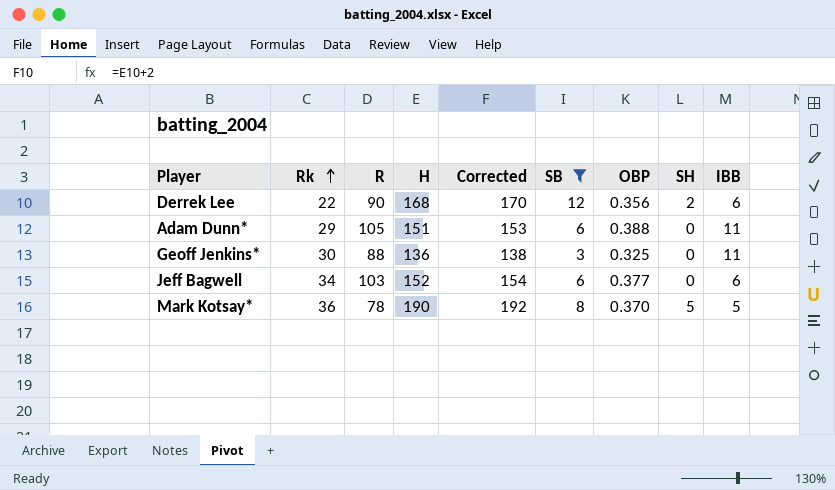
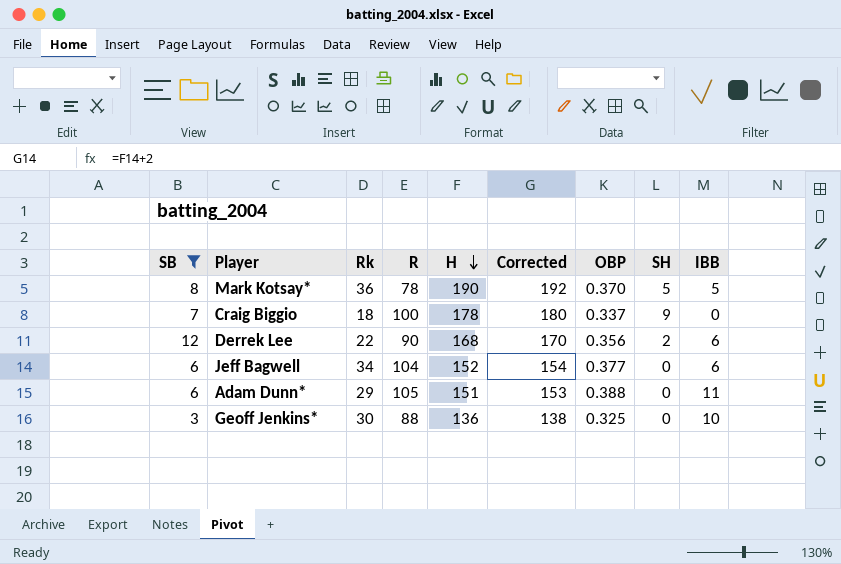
row order: Rk ascending -> H descending
column SB | position: 6 -> 1
row Craig Biggio: none -> 7 | 18 | 100 | 178 | 180 | 0.337 | 9 | 0
Jeff Bagwell | R: 103 -> 104
Geoff Jenkins* | IBB: 11 -> 10

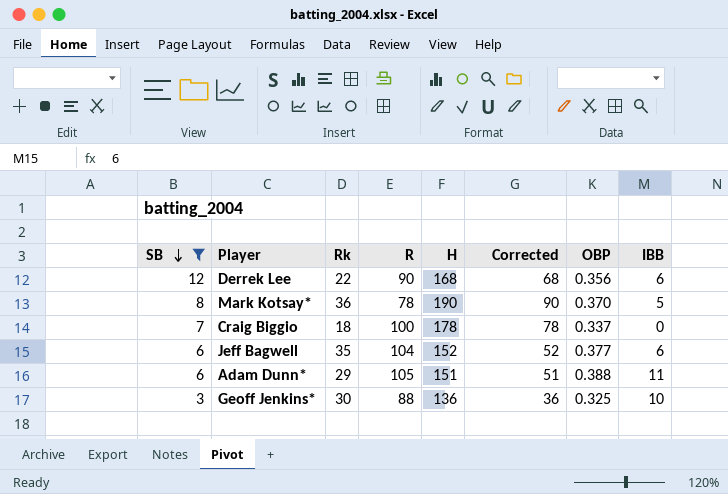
row order: H descending -> SB descending
column SH | position: 8 -> none
column Corrected | formula: [H] + 2 -> [H] - 100
Jeff Bagwell | Rk: 34 -> 35

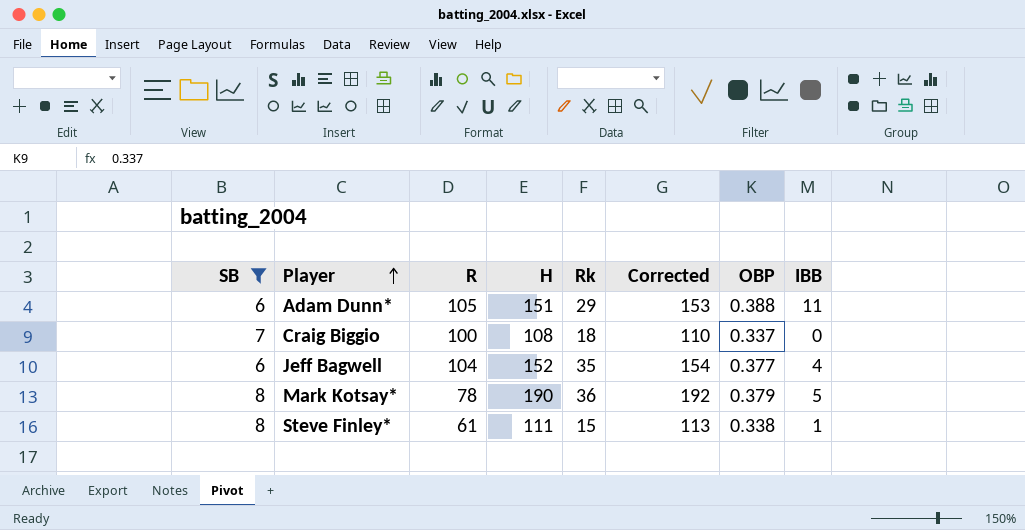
row order: SB descending -> Player ascending
column Rk | position: 3 -> 5
column Corrected | formula: [H] - 100 -> [H] + 2
row Derrek Lee: 12 | 22 | 90 | 168 | 68 | 0.356 | 6 -> none
row Geoff Jenkins*: 3 | 30 | 88 | 136 | 36 | 0.325 | 10 -> none
Craig Biggio | H: 178 -> 108
Jeff Bagwell | IBB: 6 -> 4
Mark Kotsay* | OBP: 0.370 -> 0.379
row Steve Finley*: none -> 8 | 61 | 111 | 15 | 113 | 0.338 | 1

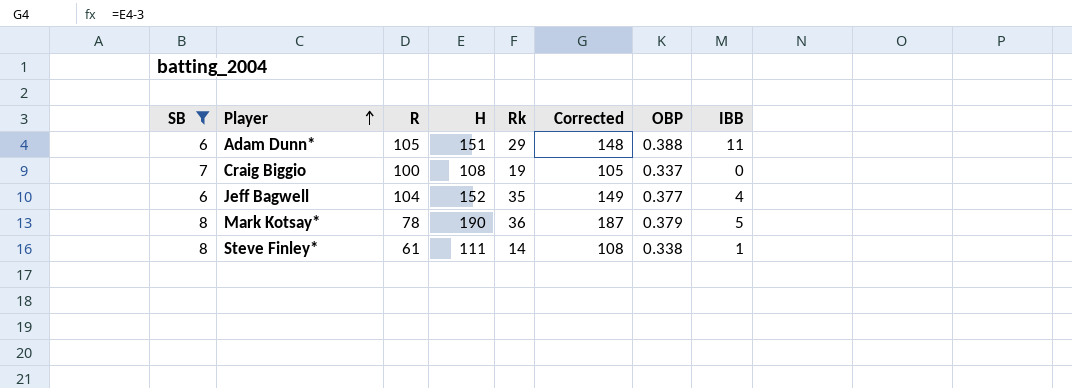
column Corrected | formula: [H] + 2 -> [H] - 3
Craig Biggio | Rk: 18 -> 19
Steve Finley* | Rk: 15 -> 14

